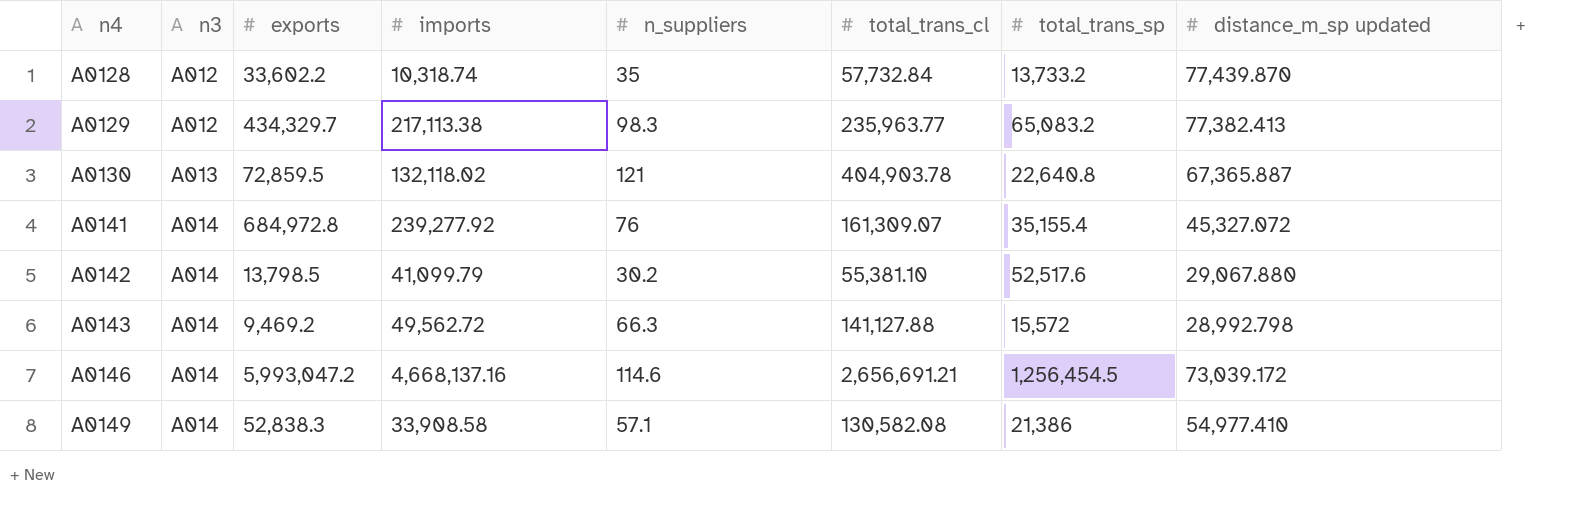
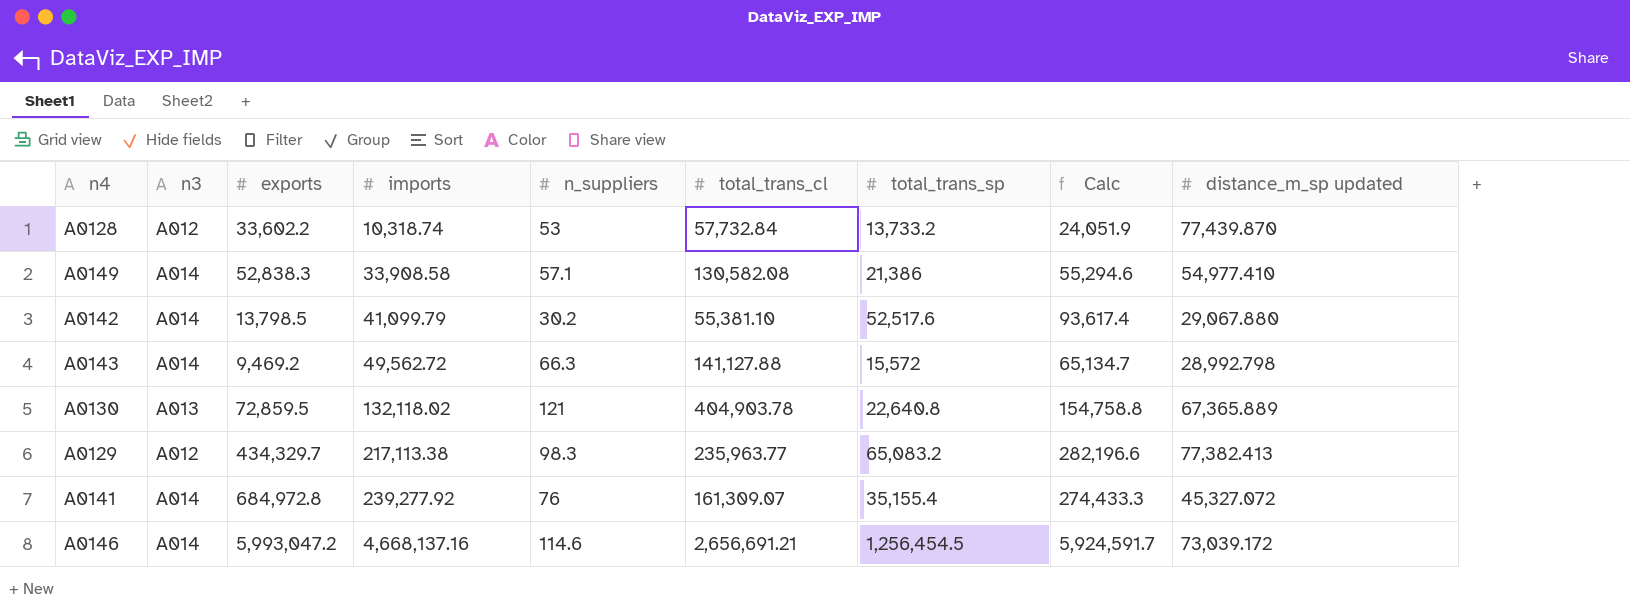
row order: n4 ascending -> imports ascending
column Calc | formula: none -> [imports] + [total_trans_sp]
A0128 | n_suppliers: 35 -> 53
A0130 | distance_m_sp updated: 67,365.887 -> 67,365.889

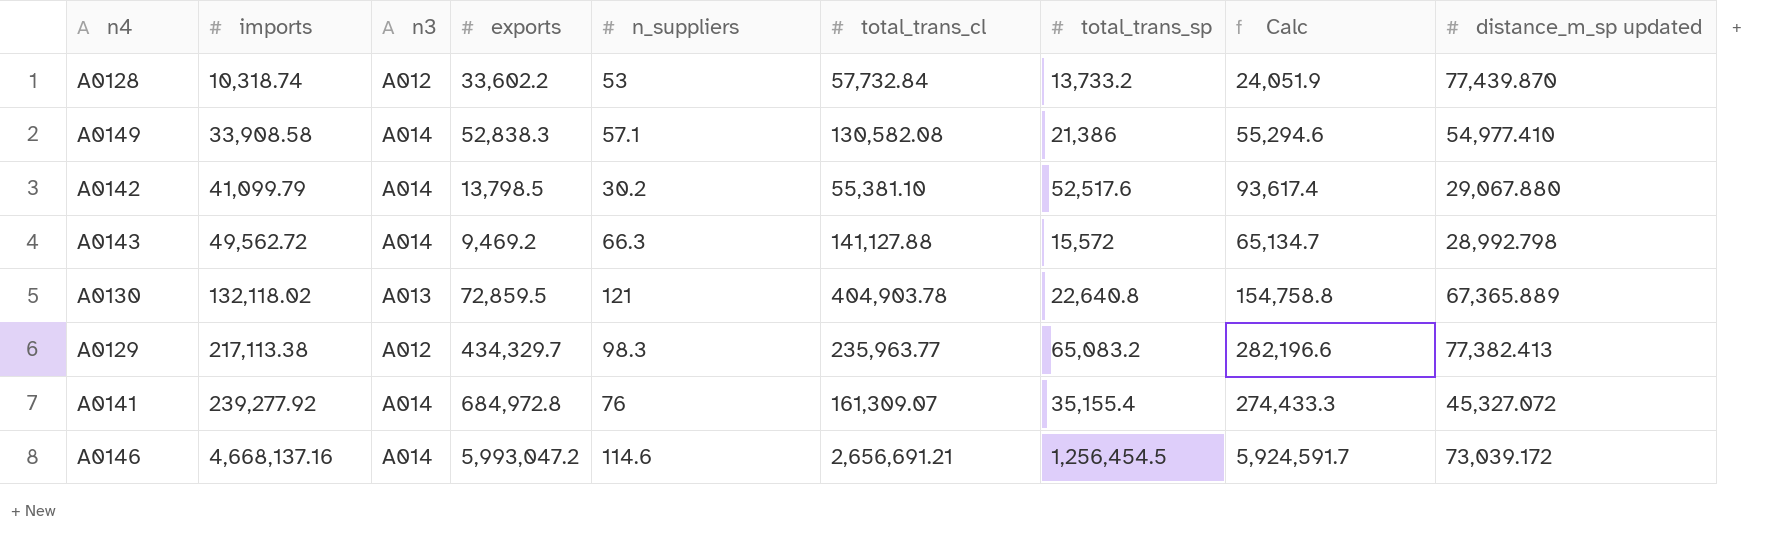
column imports | position: 4 -> 2

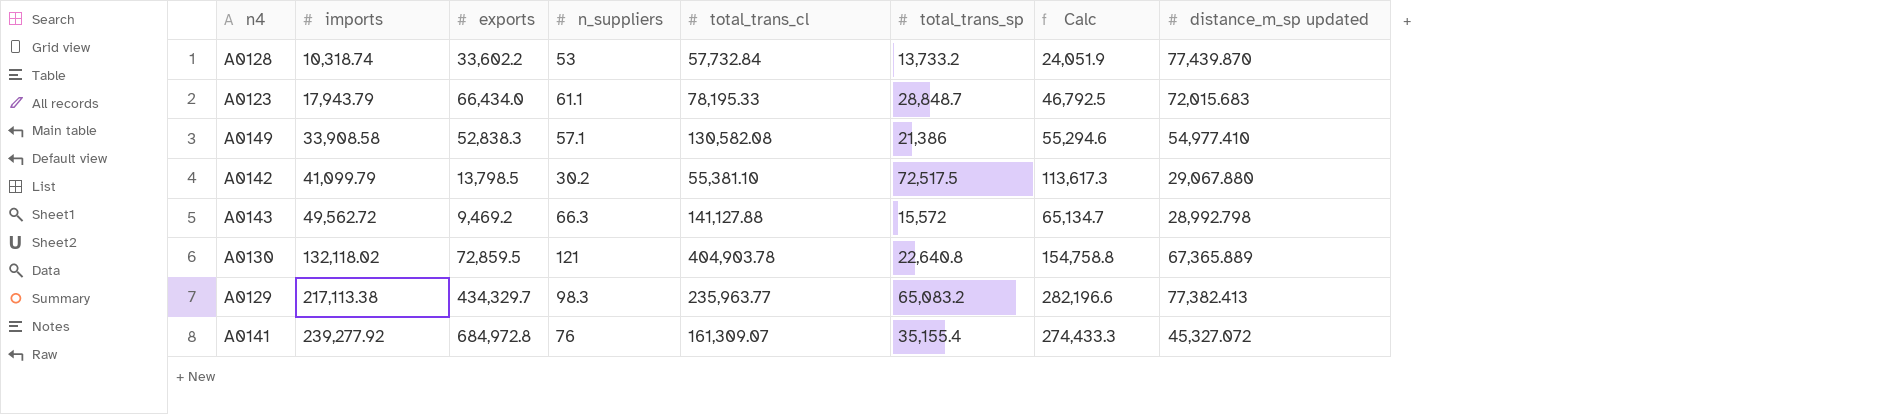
column n3 | position: 3 -> none
row A0146: 4,668,137.16 | A014 | 5,993,047.2 | 114.6 | 2,656,691.21 | 1,256,454.5 | 5,924,591.7 | 73,039.172 -> none
row A0123: none -> 17,943.79 | 66,434.0 | 61.1 | 78,195.33 | 28,848.7 | 46,792.5 | 72,015.683
A0142 | total_trans_sp: 52,517.6 -> 72,517.5
A0142 | Calc: 93,617.4 -> 113,617.3

